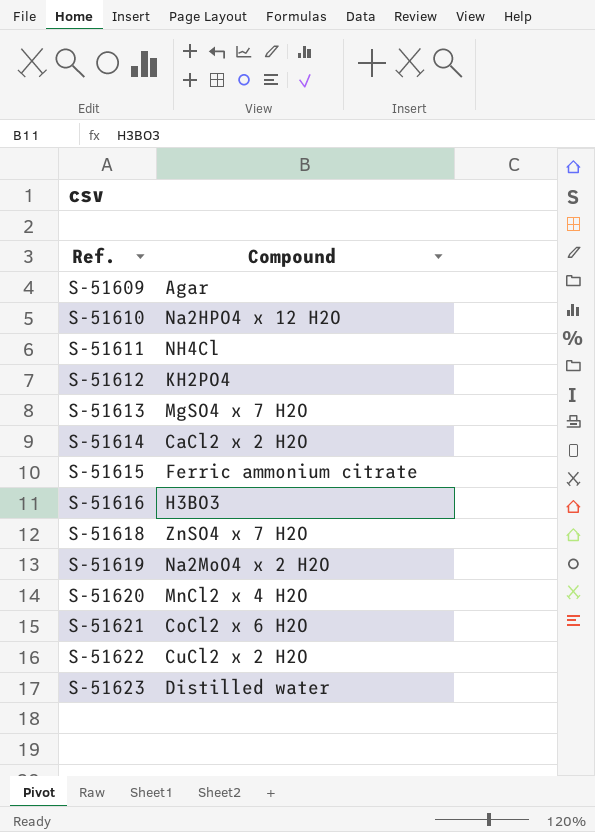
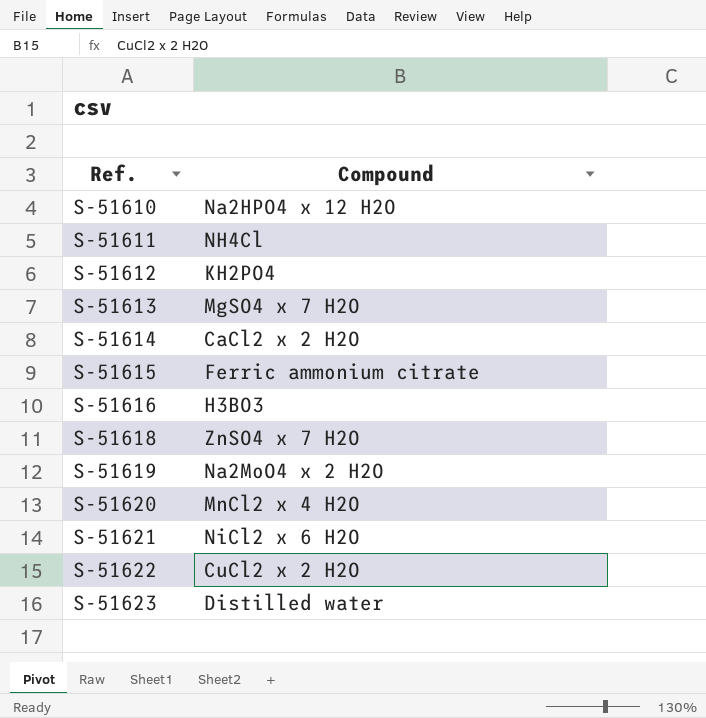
row S-51609: Agar -> none
S-51621 | Compound: CoCl2 x 6 H2O -> NiCl2 x 6 H2O

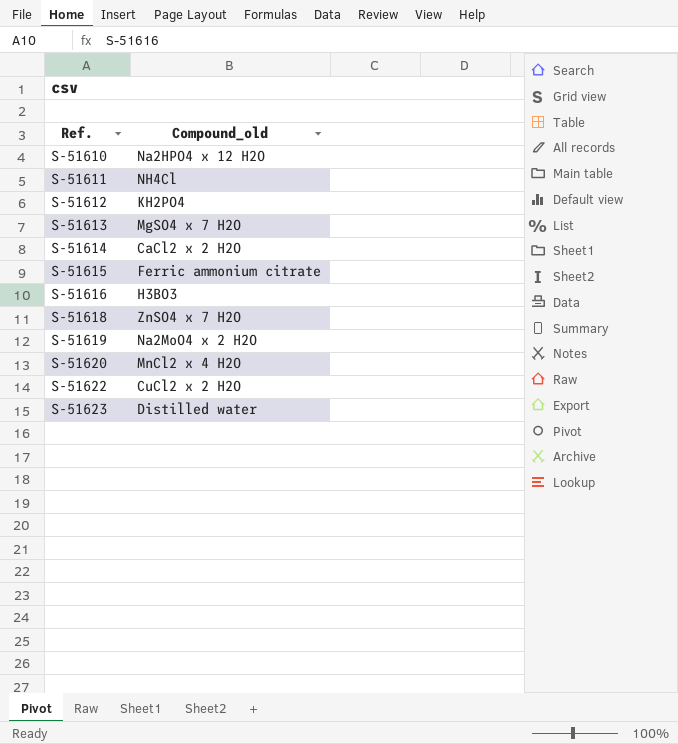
column name: Compound -> Compound_old
row S-51621: NiCl2 x 6 H2O -> none

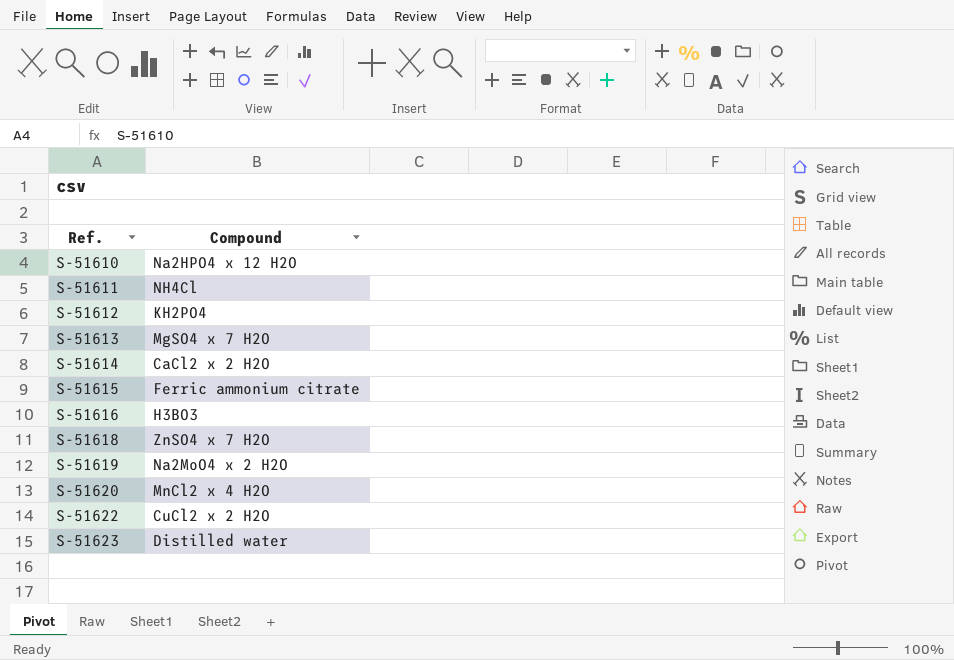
column name: Compound_old -> Compound

